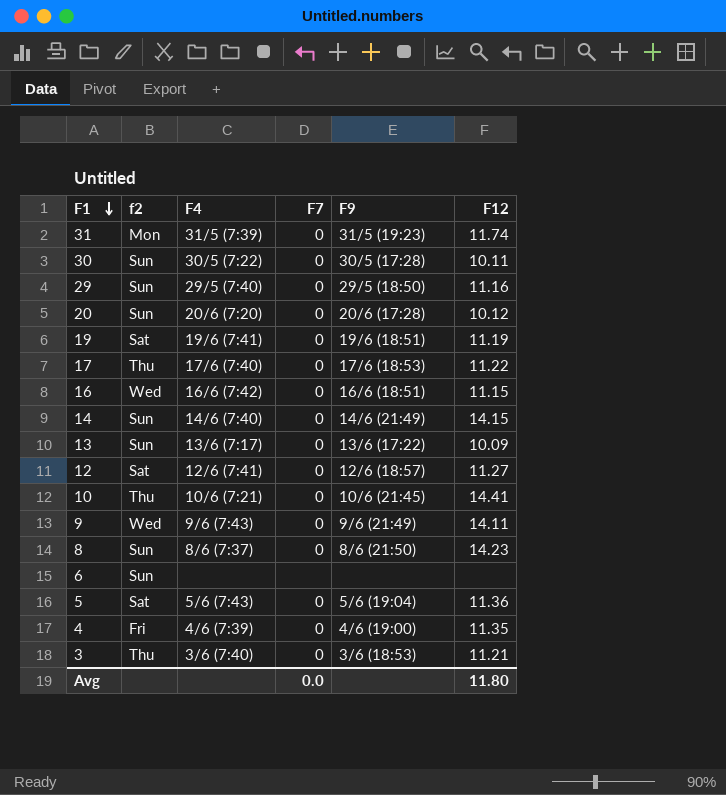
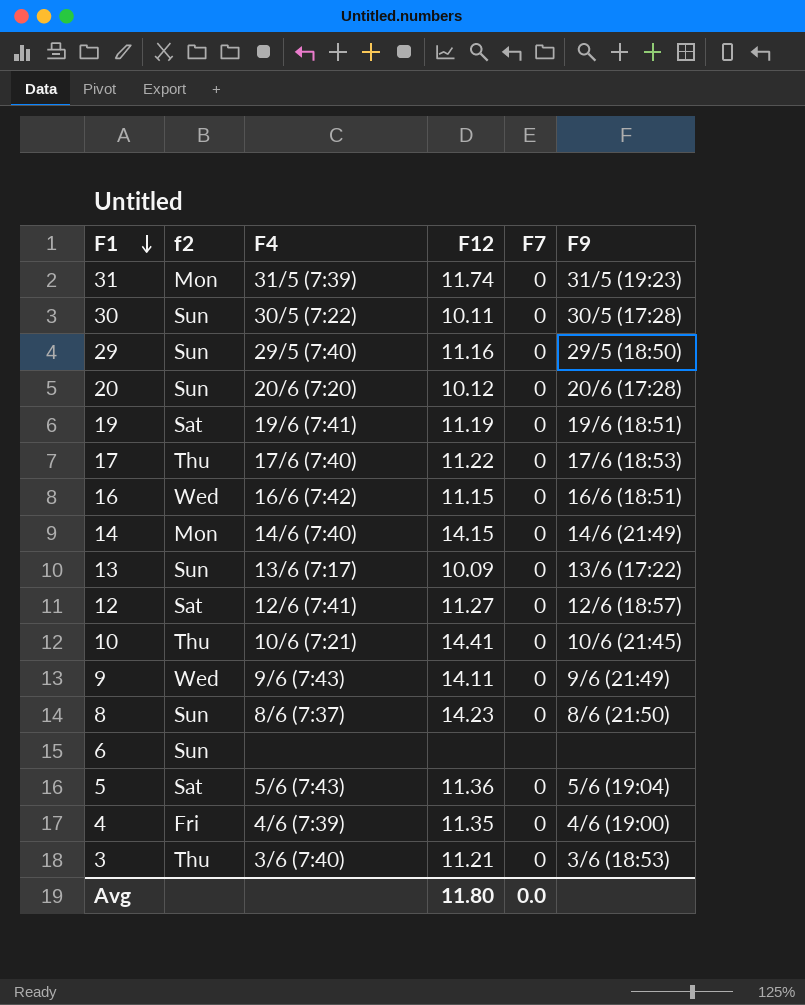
column F12 | position: 6 -> 4
14 | f2: Sun -> Mon

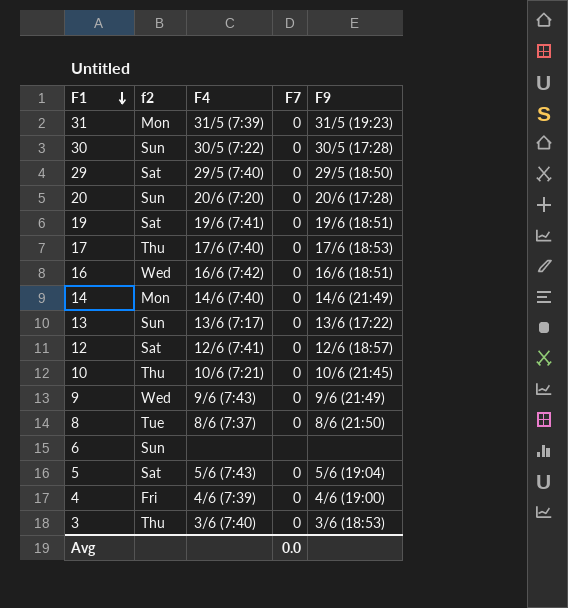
column F12 | position: 4 -> none
29 | f2: Sun -> Sat
8 | f2: Sun -> Tue

